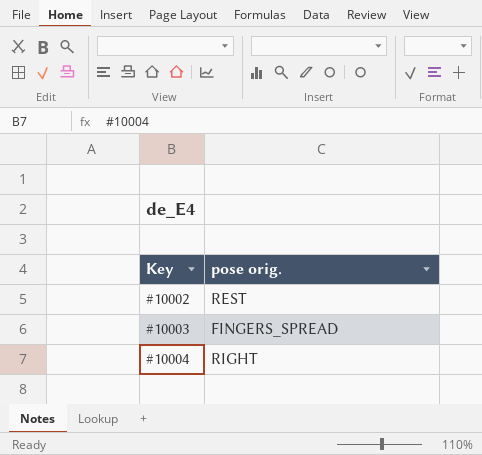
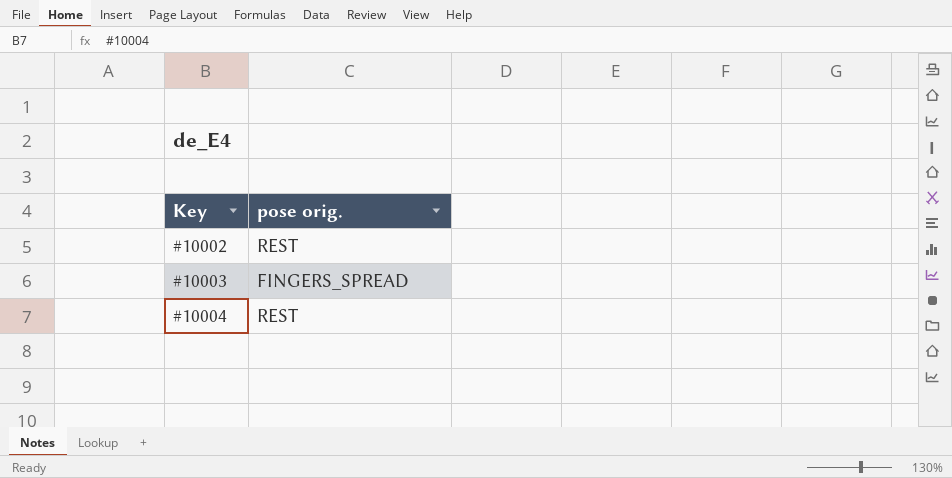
#10004 | pose orig.: RIGHT -> REST

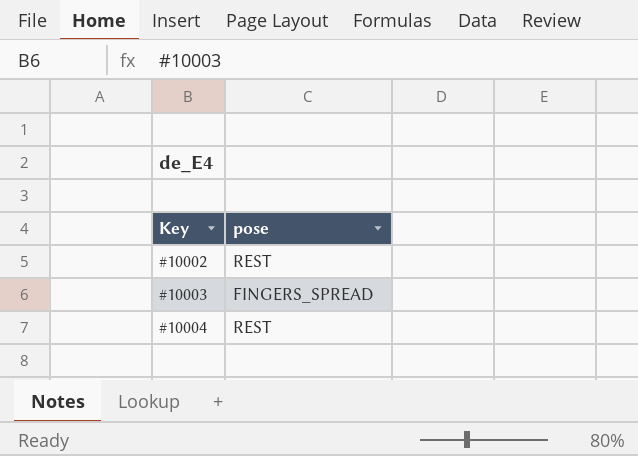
column name: pose orig. -> pose

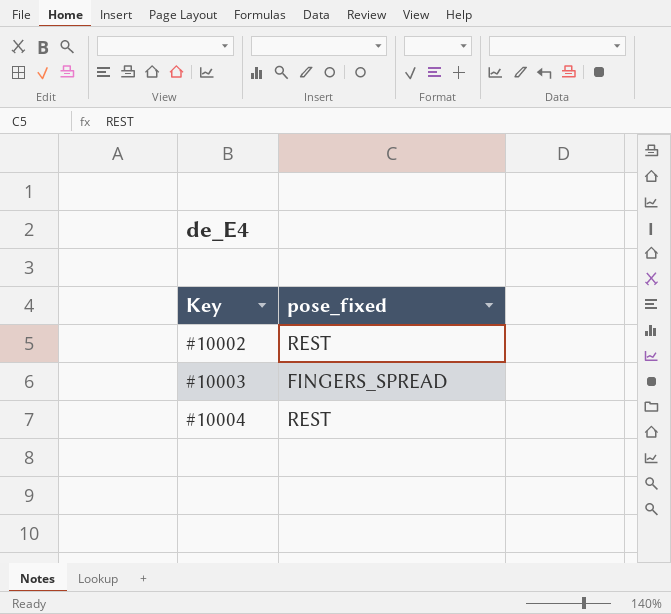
column name: pose -> pose_fixed

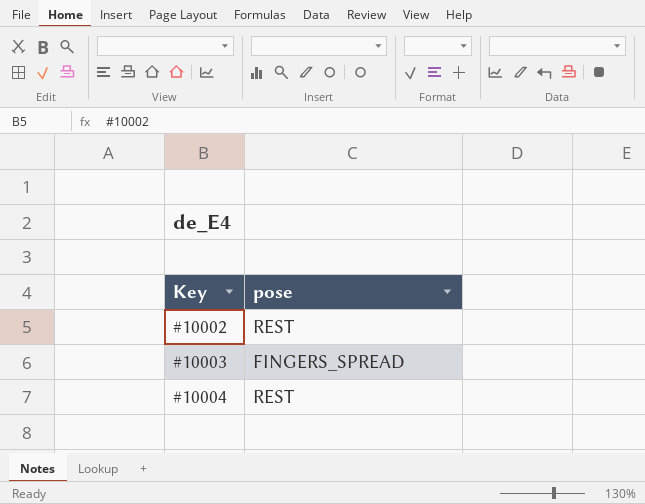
column name: pose_fixed -> pose

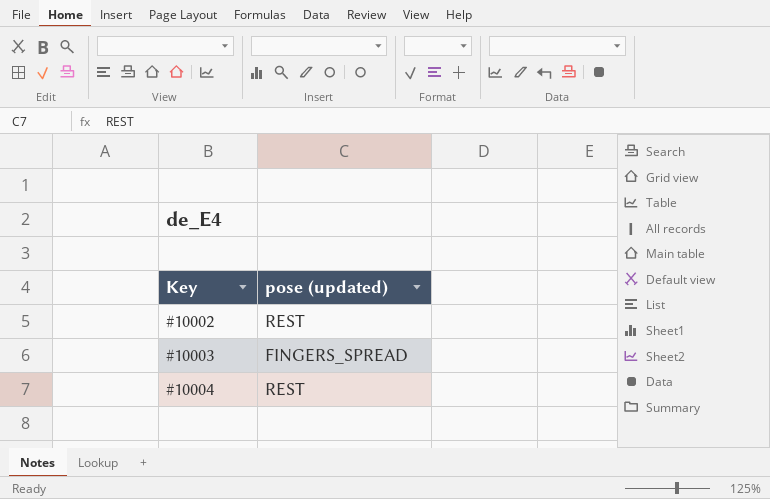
column name: pose -> pose (updated)

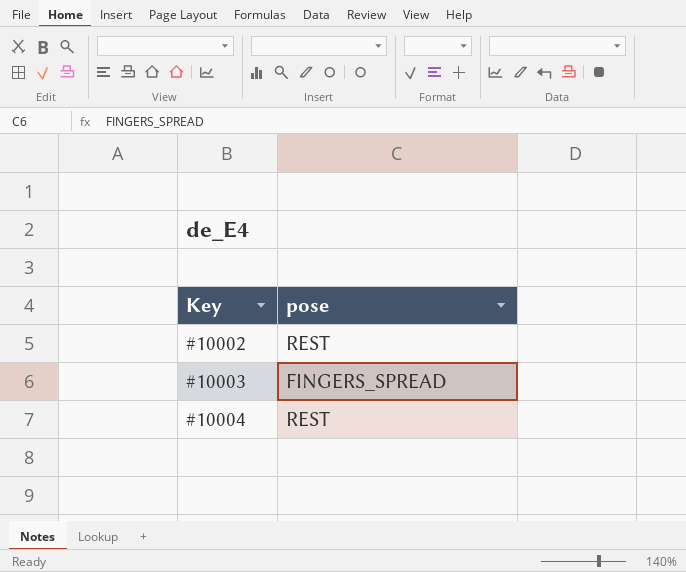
column name: pose (updated) -> pose

